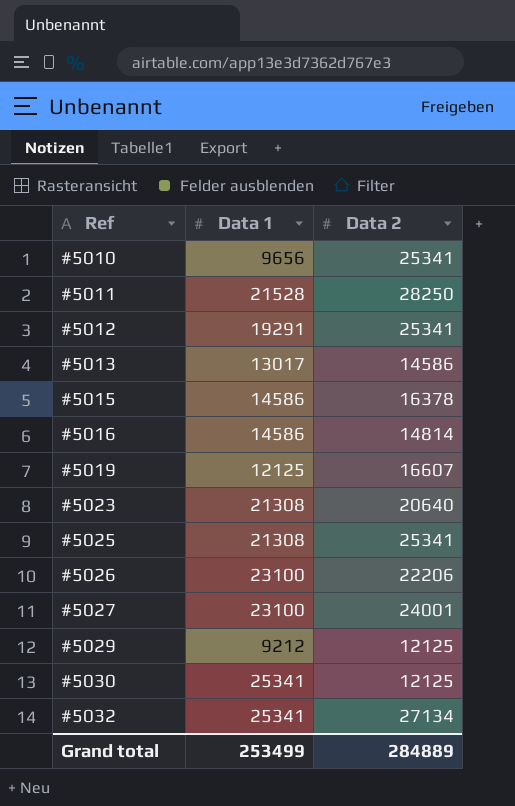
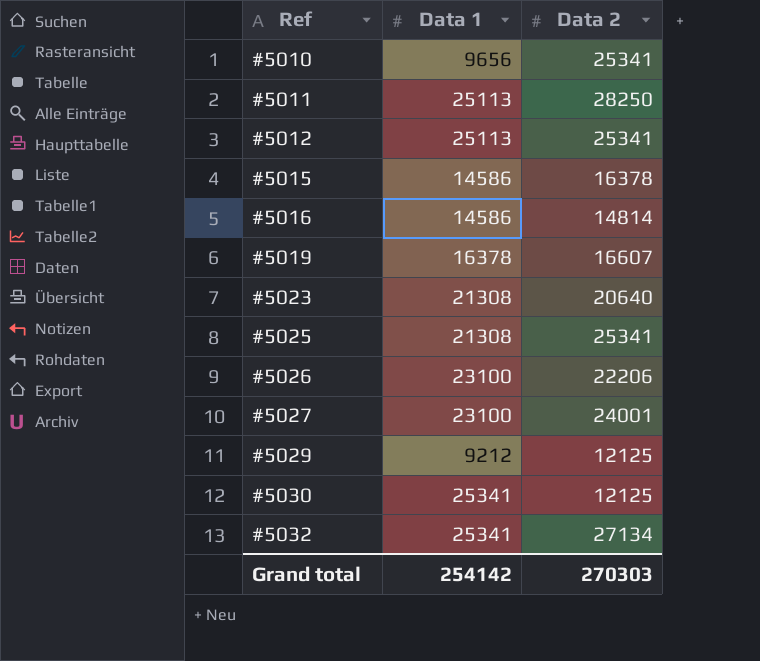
row #5013: 13017 | 14586 -> none
#5011 | Data 1: 21528 -> 25113
#5012 | Data 1: 19291 -> 25113
#5019 | Data 1: 12125 -> 16378
Grand total | Data 1: 253499 -> 254142
Grand total | Data 2: 284889 -> 270303

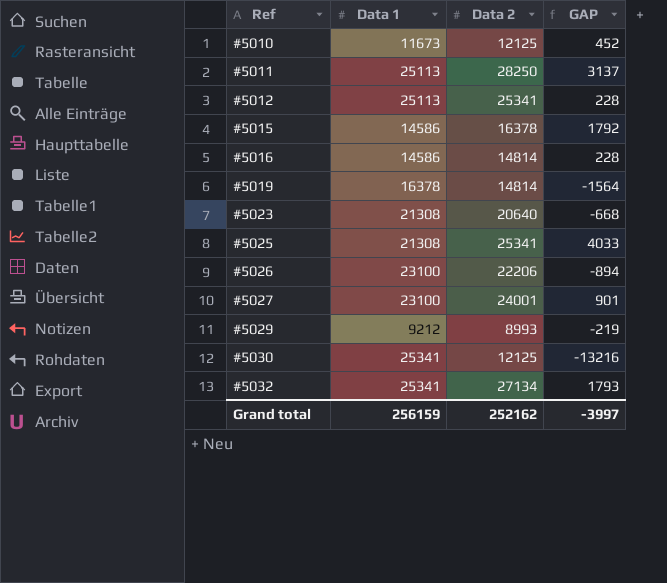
column GAP | formula: none -> [Data 2] - [Data 1]
#5010 | Data 1: 9656 -> 11673
#5010 | Data 2: 25341 -> 12125
#5019 | Data 2: 16607 -> 14814
#5029 | Data 2: 12125 -> 8993
Grand total | Data 1: 254142 -> 256159
Grand total | Data 2: 270303 -> 252162

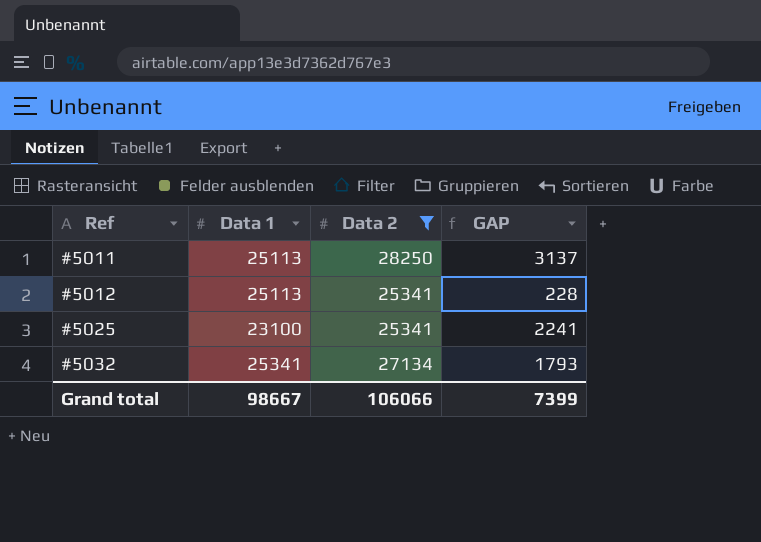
filter: none -> Data 2 >= 25341
#5025 | Data 1: 21308 -> 23100
#5025 | GAP: 4033 -> 2241
Grand total | Data 1: 256159 -> 98667
Grand total | Data 2: 252162 -> 106066
Grand total | GAP: -3997 -> 7399

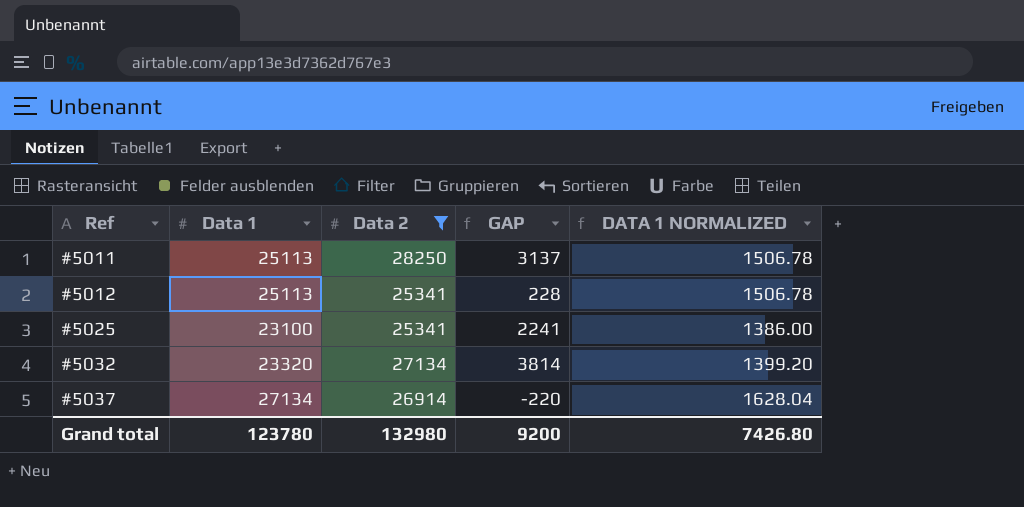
column DATA 1 NORMALIZED | formula: none -> [Data 1] * 0.06
#5032 | Data 1: 25341 -> 23320
#5032 | GAP: 1793 -> 3814
row #5037: none -> 27134 | 26914 | -220 | 1628.04
Grand total | Data 1: 98667 -> 123780
Grand total | Data 2: 106066 -> 132980
Grand total | GAP: 7399 -> 9200

